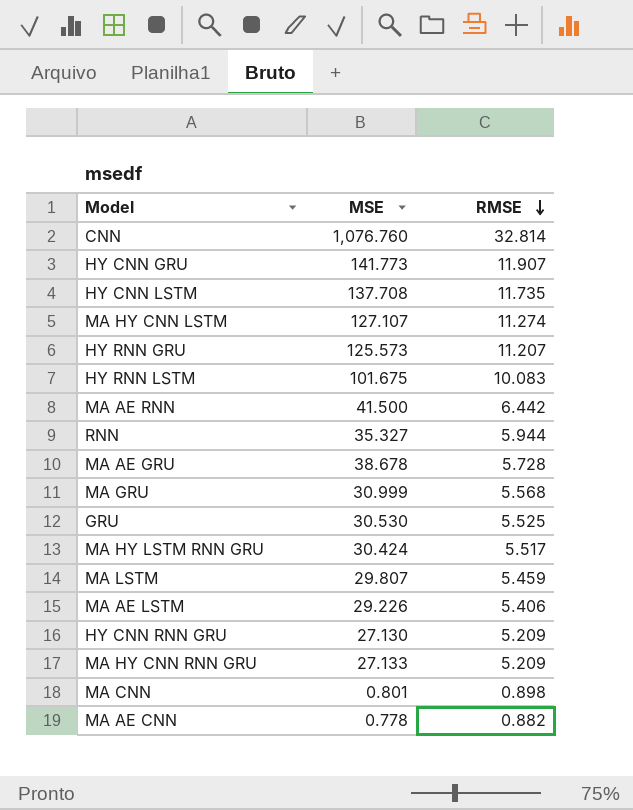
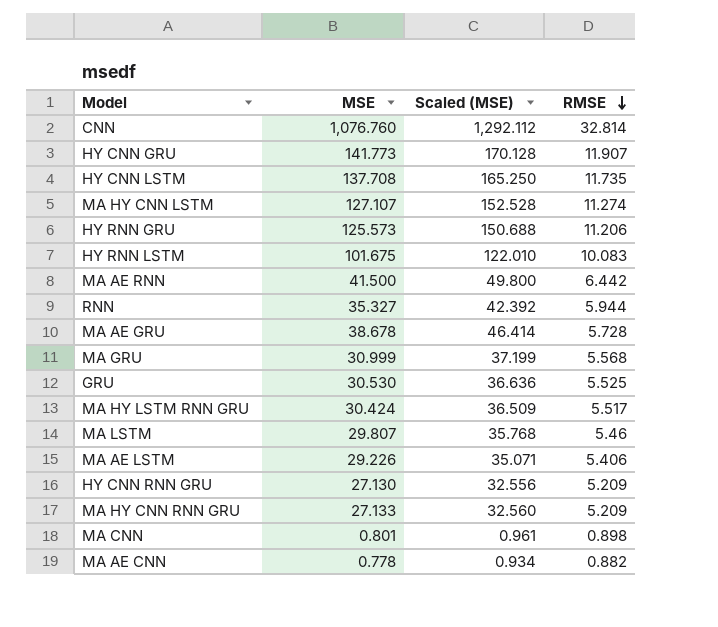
column Scaled (MSE) | formula: none -> [MSE] * 1.2
HY RNN GRU | RMSE: 11.207 -> 11.206
MA LSTM | RMSE: 5.459 -> 5.46

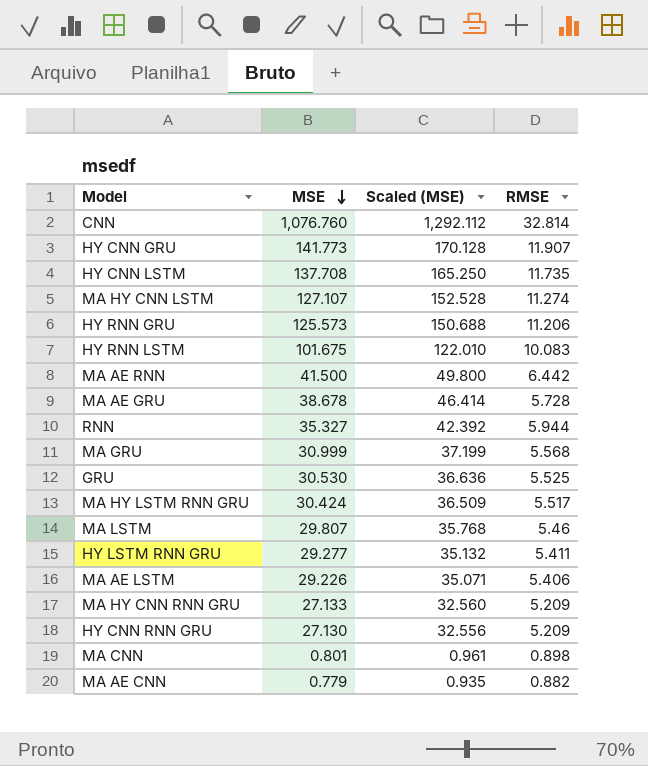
row order: RMSE descending -> MSE descending
row HY LSTM RNN GRU: none -> 29.277 | 35.132 | 5.411
MA AE CNN | MSE: 0.778 -> 0.779
MA AE CNN | Scaled (MSE): 0.934 -> 0.935

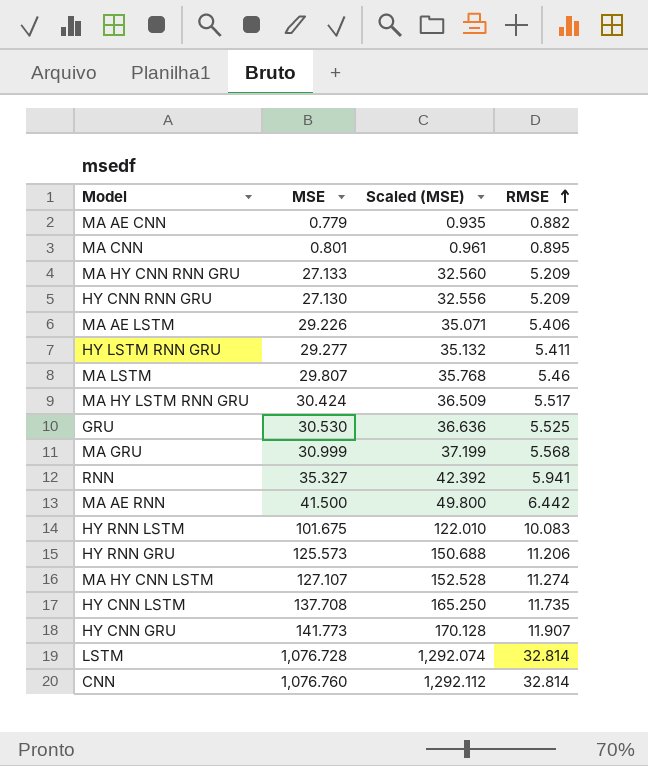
row order: MSE descending -> RMSE ascending
row MA AE GRU: 38.678 | 46.414 | 5.728 -> none
MA CNN | RMSE: 0.898 -> 0.895
RNN | RMSE: 5.944 -> 5.941
row LSTM: none -> 1,076.728 | 1,292.074 | 32.814

